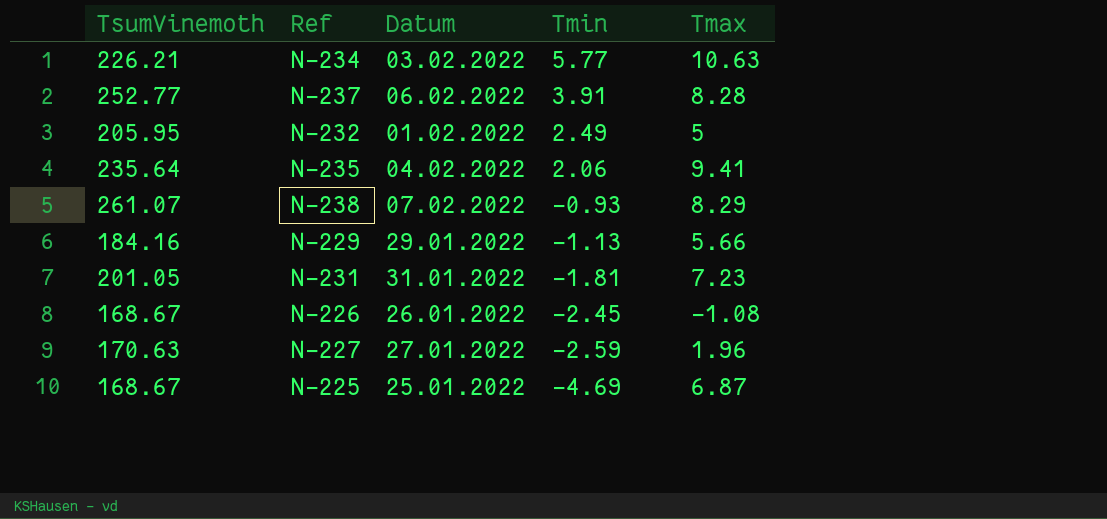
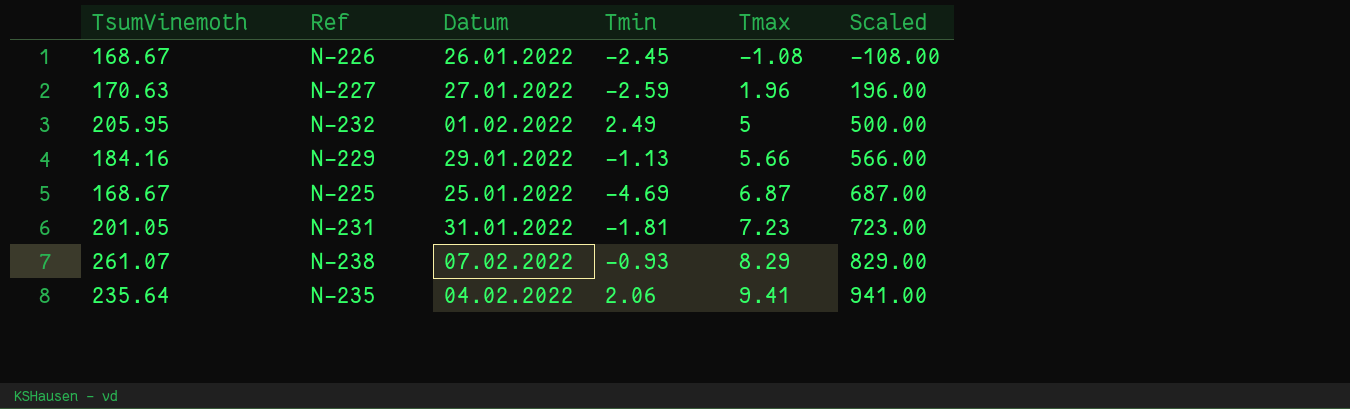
row order: Tmin descending -> Tmax ascending
column Scaled | formula: none -> [Tmax] * 100
row N-234: 226.21 | 03.02.2022 | 5.77 | 10.63 -> none
row N-237: 252.77 | 06.02.2022 | 3.91 | 8.28 -> none

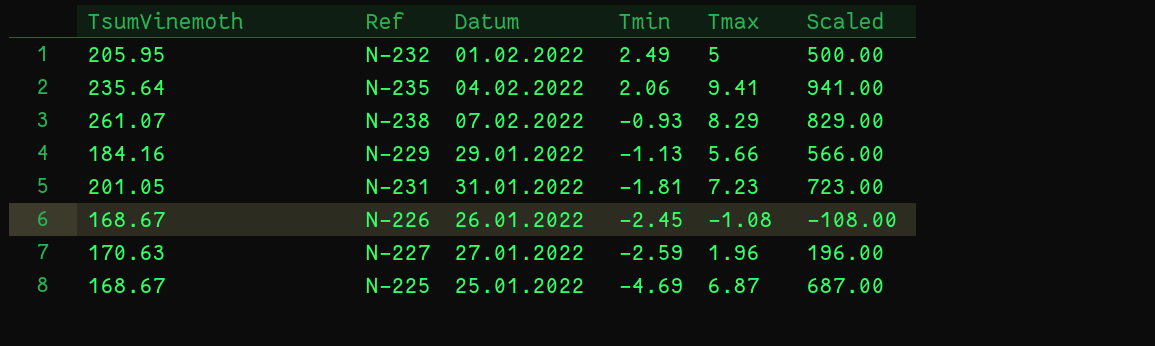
row order: Tmax ascending -> Tmin descending

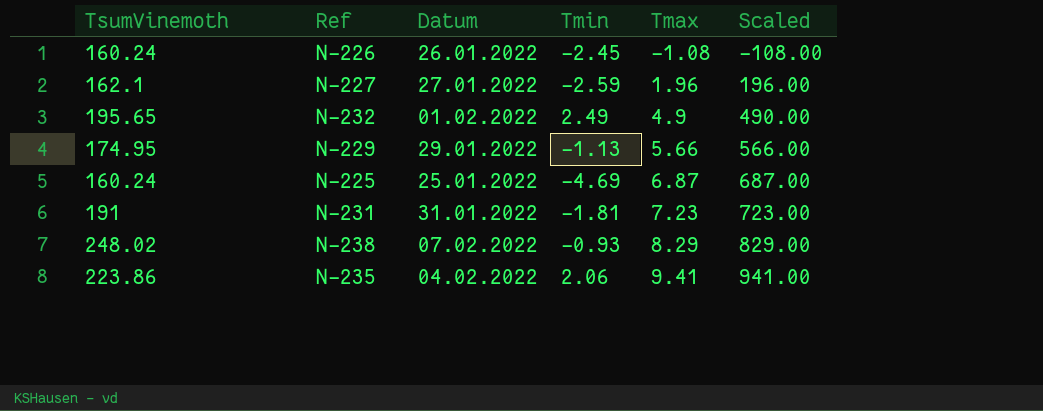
row order: Tmin descending -> Tmax ascending
N-226 | TsumVinemoth: 168.67 -> 160.24
N-227 | TsumVinemoth: 170.63 -> 162.1
N-232 | TsumVinemoth: 205.95 -> 195.65
N-232 | Tmax: 5 -> 4.9
N-232 | Scaled: 500.00 -> 490.00
N-229 | TsumVinemoth: 184.16 -> 174.95
N-225 | TsumVinemoth: 168.67 -> 160.24
N-231 | TsumVinemoth: 201.05 -> 191
N-238 | TsumVinemoth: 261.07 -> 248.02
N-235 | TsumVinemoth: 235.64 -> 223.86

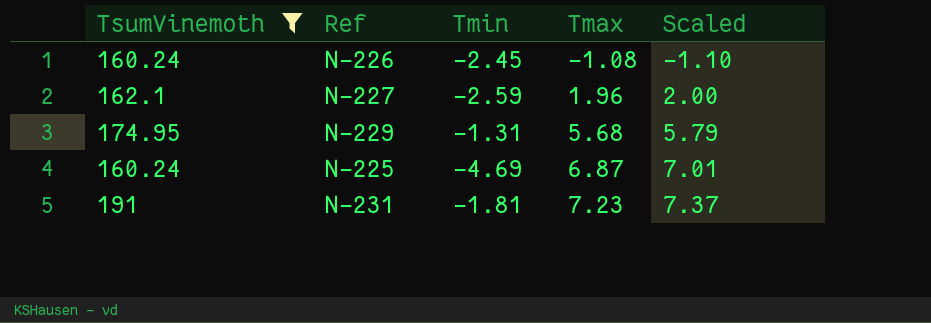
filter: none -> TsumVinemoth <= 191
column Datum | position: 3 -> none
column Scaled | formula: [Tmax] * 100 -> [Tmax] * 1.02
N-229 | Tmin: -1.13 -> -1.31
N-229 | Tmax: 5.66 -> 5.68

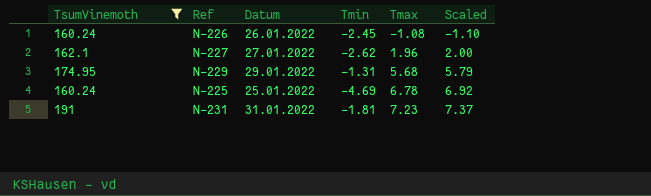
column Datum | position: none -> 3
N-227 | Tmin: -2.59 -> -2.62
N-225 | Tmax: 6.87 -> 6.78
N-225 | Scaled: 7.01 -> 6.92

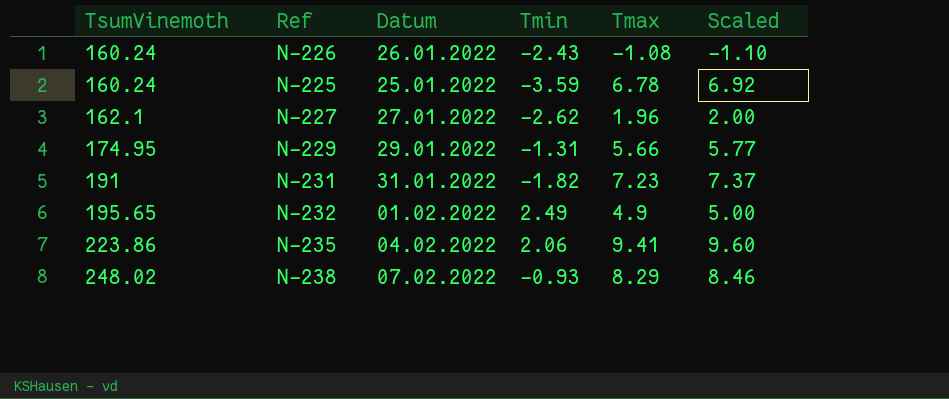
filter: TsumVinemoth <= 191 -> none
row order: Tmax ascending -> TsumVinemoth ascending
N-226 | Tmin: -2.45 -> -2.43
N-225 | Tmin: -4.69 -> -3.59
N-229 | Tmax: 5.68 -> 5.66
N-229 | Scaled: 5.79 -> 5.77
N-231 | Tmin: -1.81 -> -1.82

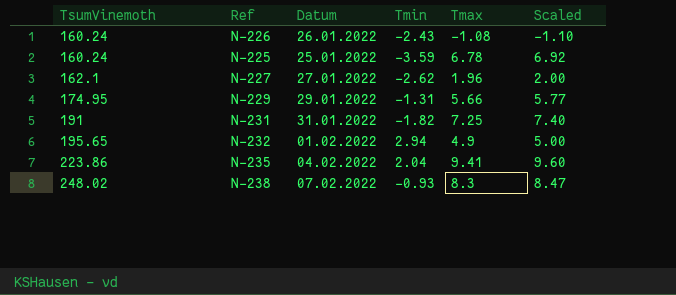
N-231 | Tmax: 7.23 -> 7.25
N-231 | Scaled: 7.37 -> 7.40
N-232 | Tmin: 2.49 -> 2.94
N-235 | Tmin: 2.06 -> 2.04
N-238 | Tmax: 8.29 -> 8.3
N-238 | Scaled: 8.46 -> 8.47

